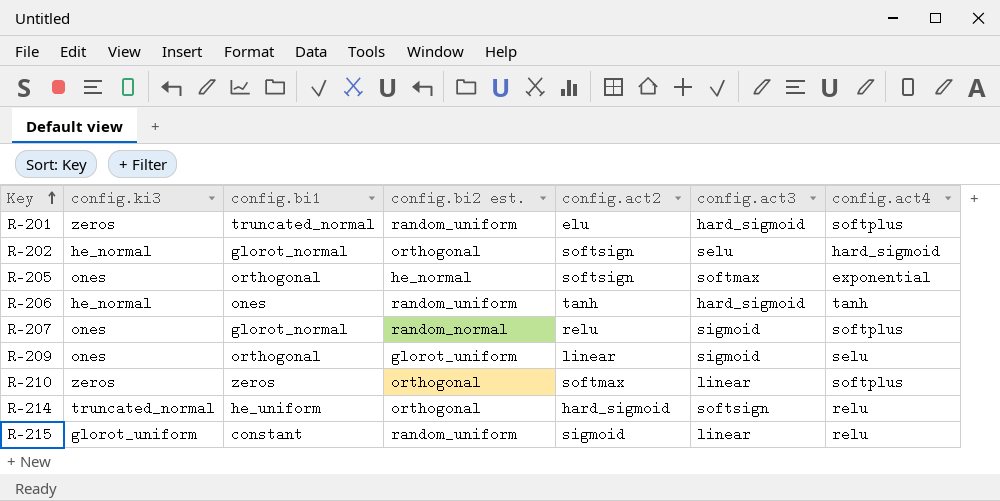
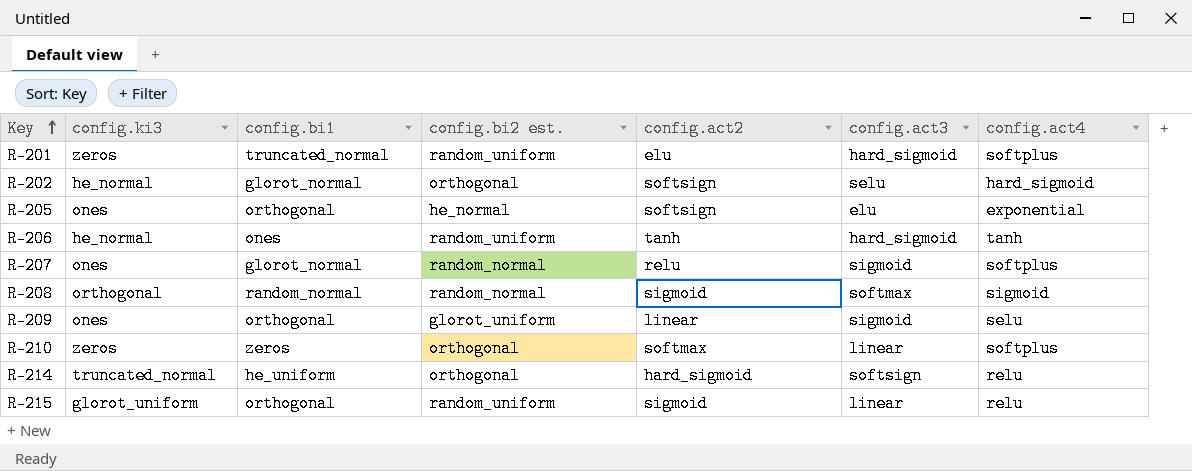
R-205 | config.act3: softmax -> elu
row R-208: none -> orthogonal | random_normal | random_normal | sigmoid | softmax | sigmoid
R-215 | config.bi1: constant -> orthogonal

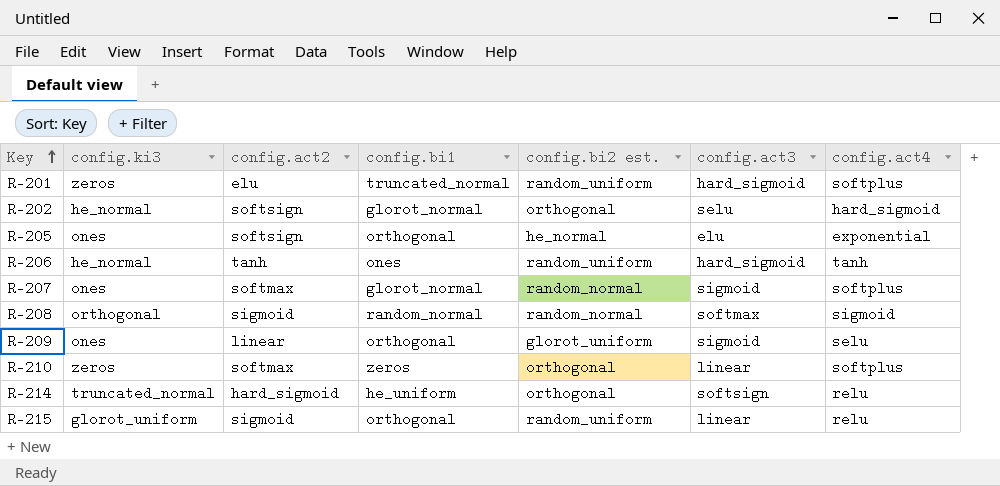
column config.act2 | position: 5 -> 3
R-207 | config.act2: relu -> softmax

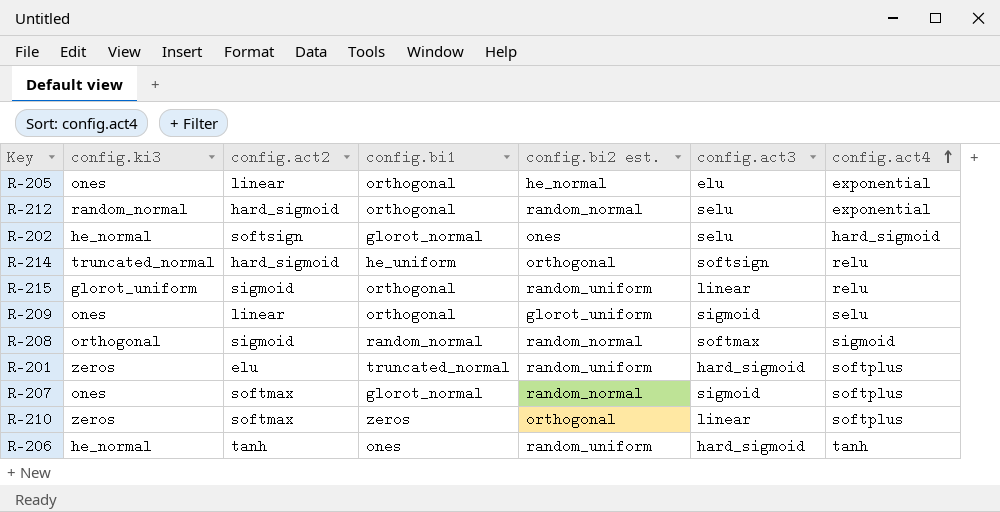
row order: Key ascending -> config.act4 ascending
R-205 | config.act2: softsign -> linear
row R-212: none -> random_normal | hard_sigmoid | orthogonal | random_normal | selu | exponential
R-202 | config.bi2 est.: orthogonal -> ones

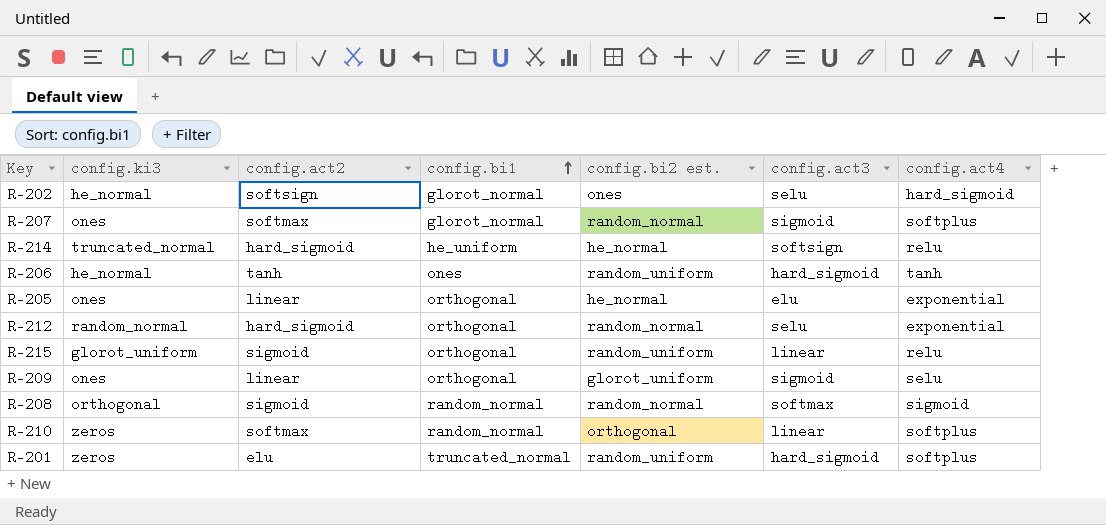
row order: config.act4 ascending -> config.bi1 ascending
R-214 | config.bi2 est.: orthogonal -> he_normal
R-210 | config.bi1: zeros -> random_normal

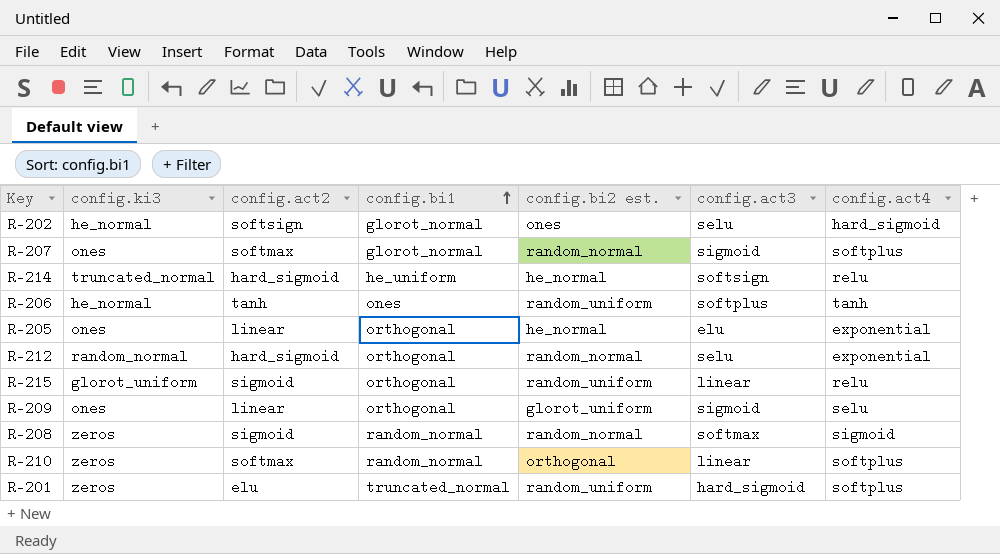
R-206 | config.act3: hard_sigmoid -> softplus
R-208 | config.ki3: orthogonal -> zeros

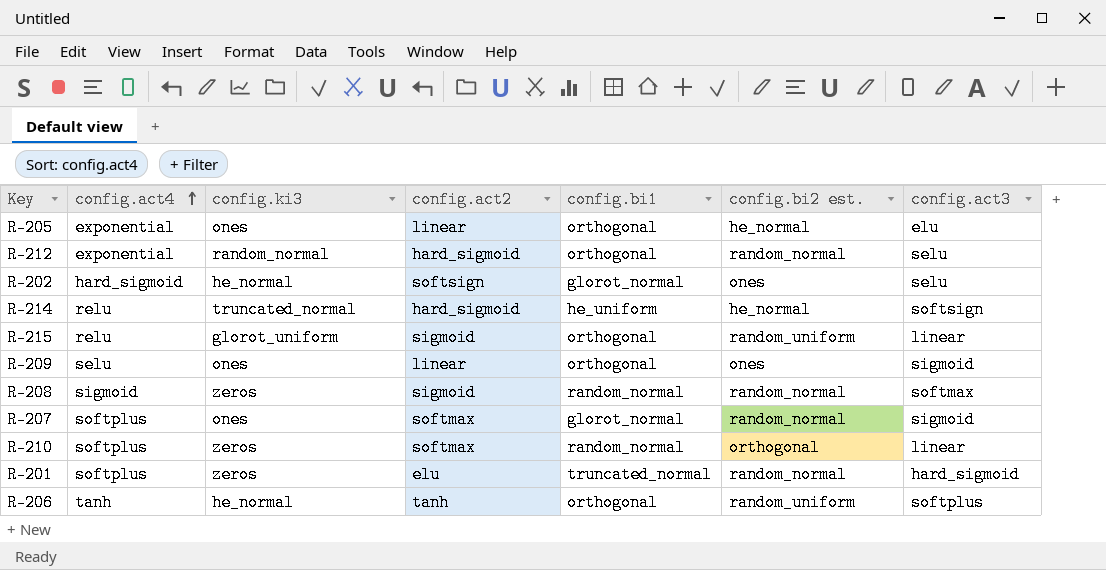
row order: config.bi1 ascending -> config.act4 ascending
column config.act4 | position: 7 -> 2
R-209 | config.bi2 est.: glorot_uniform -> ones
R-201 | config.bi2 est.: random_uniform -> random_normal
R-206 | config.bi1: ones -> orthogonal

